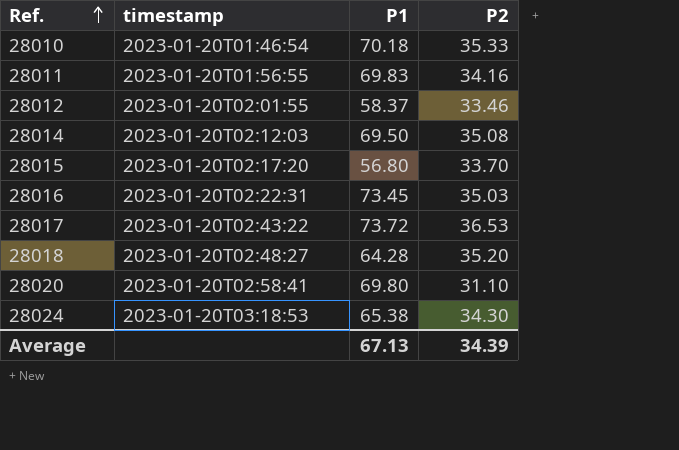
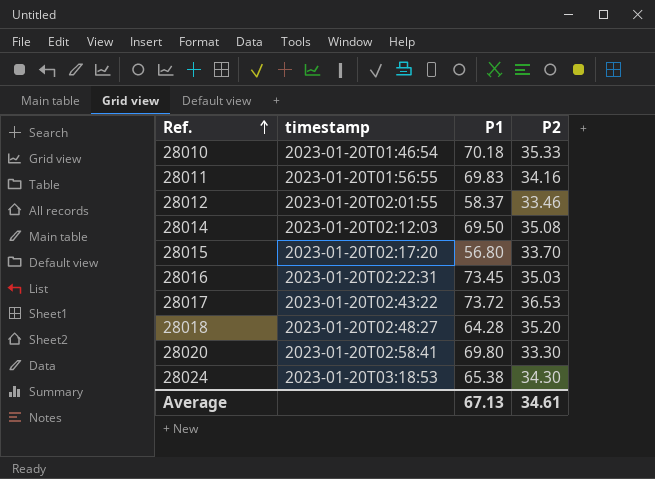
28020 | P2: 31.10 -> 33.30
Average | P2: 34.39 -> 34.61

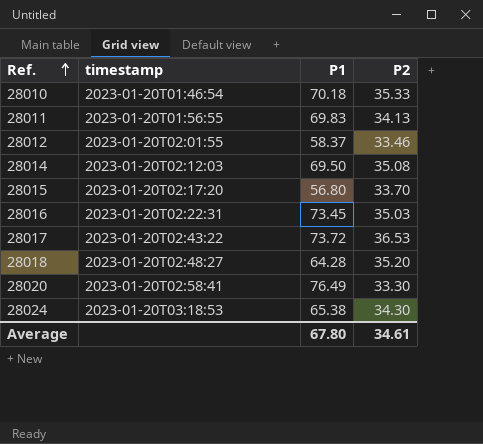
28011 | P2: 34.16 -> 34.13
28020 | P1: 69.80 -> 76.49
Average | P1: 67.13 -> 67.80

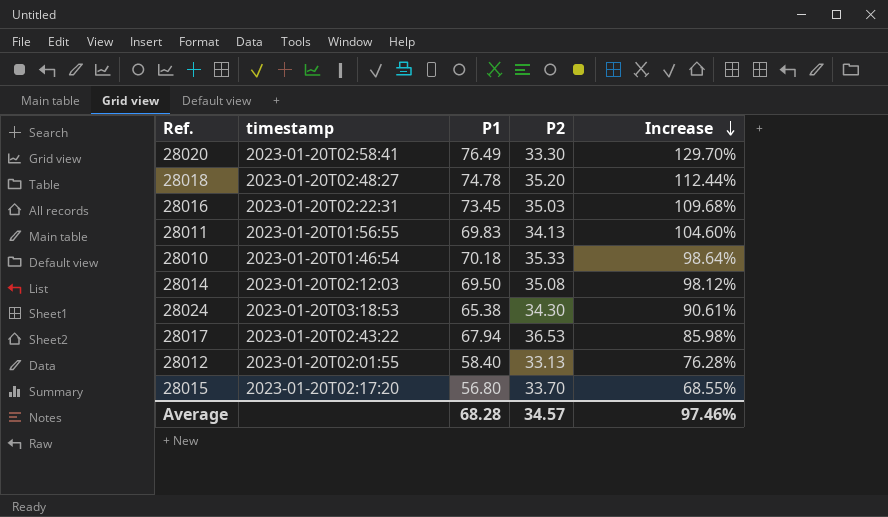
row order: Ref. ascending -> Increase descending
column Increase | formula: none -> ([P1] - [P2]) / [P2]
28018 | P1: 64.28 -> 74.78
28017 | P1: 73.72 -> 67.94
28012 | P1: 58.37 -> 58.40
28012 | P2: 33.46 -> 33.13
Average | P1: 67.80 -> 68.28
Average | P2: 34.61 -> 34.57

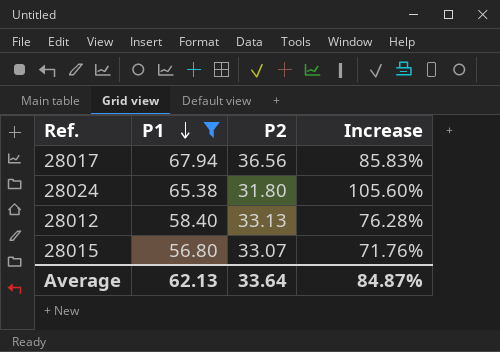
filter: none -> P1 <= 67.94
row order: Increase descending -> P1 descending
column timestamp | position: 2 -> none
28017 | P2: 36.53 -> 36.56
28017 | Increase: 85.98% -> 85.83%
28024 | P2: 34.30 -> 31.80
28024 | Increase: 90.61% -> 105.60%
28015 | P2: 33.70 -> 33.07
28015 | Increase: 68.55% -> 71.76%
Average | P1: 68.28 -> 62.13
Average | P2: 34.57 -> 33.64
Average | Increase: 97.46% -> 84.87%

